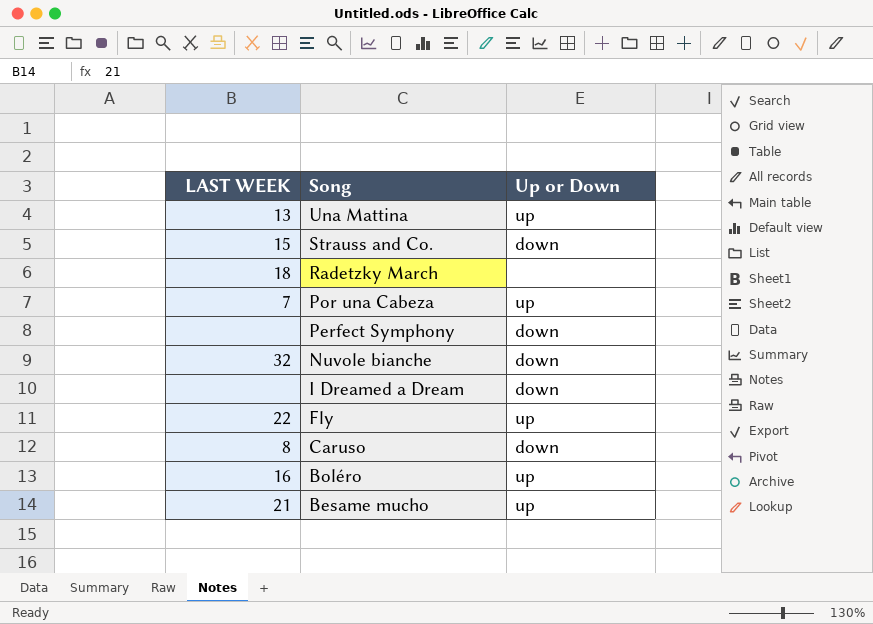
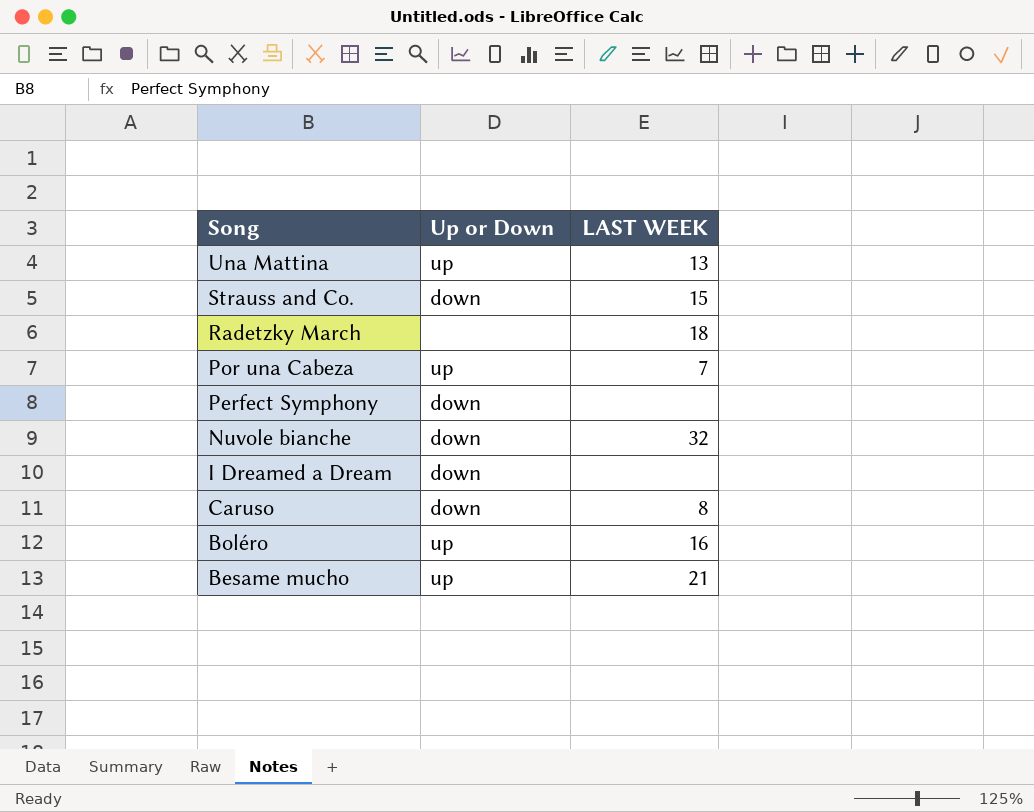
column LAST WEEK | position: 1 -> 3
row Fly: 22 | up -> none

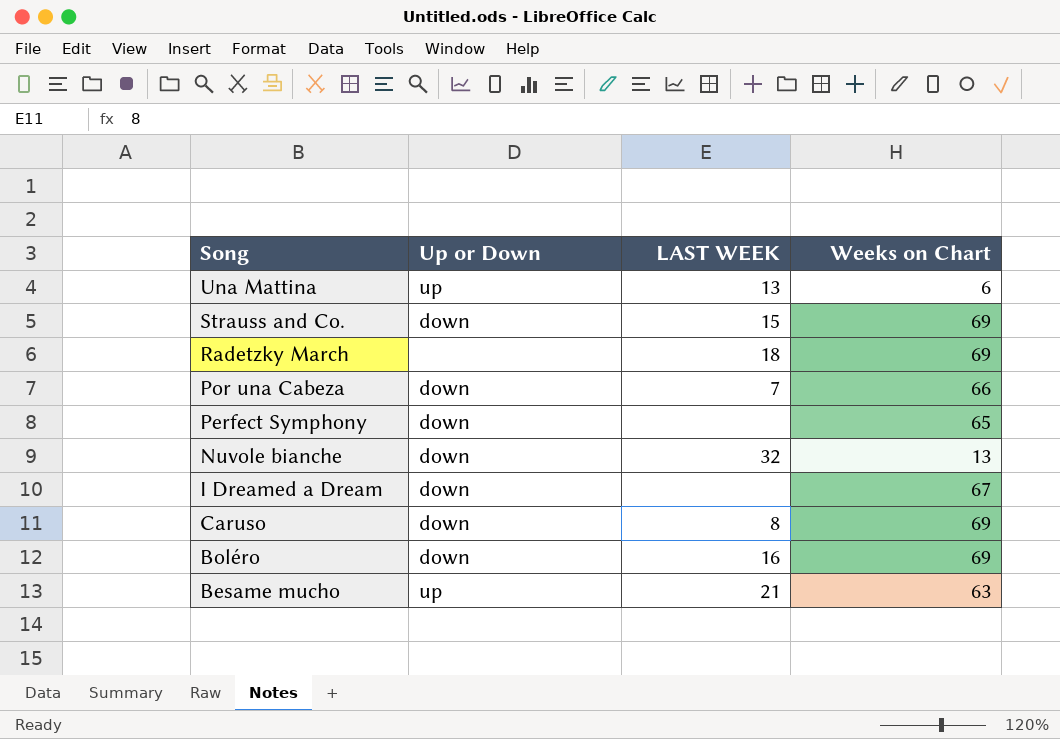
column Weeks on Chart | position: none -> 4
Por una Cabeza | Up or Down: up -> down
Boléro | Up or Down: up -> down

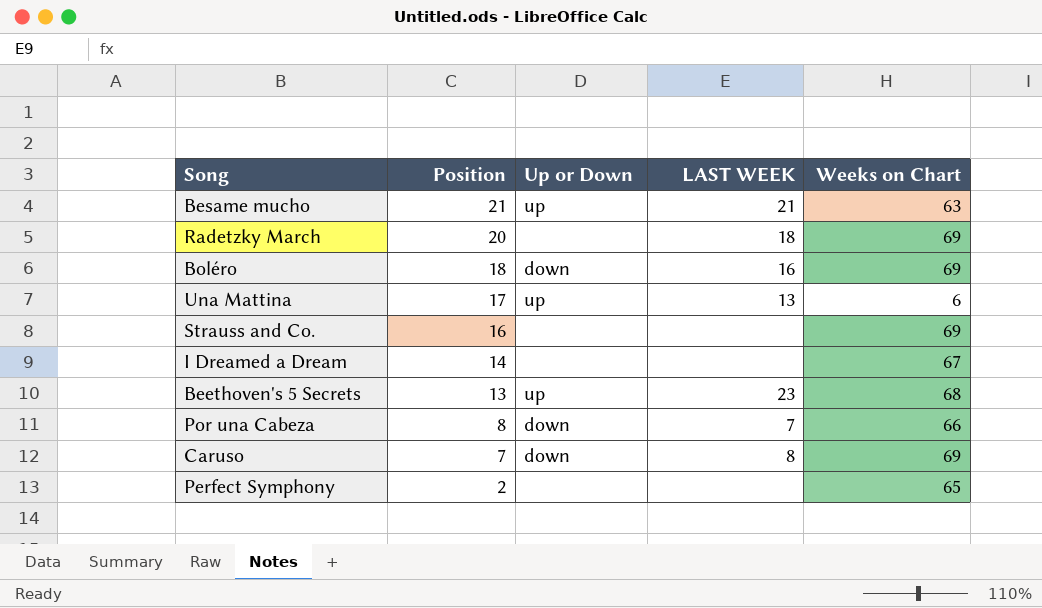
row order: Song descending -> Position descending
column Position | position: none -> 2
row Nuvole bianche: down | 32 | 13 -> none
Strauss and Co. | Up or Down: down -> none
Strauss and Co. | LAST WEEK: 15 -> none
I Dreamed a Dream | Up or Down: down -> none
row Beethoven's 5 Secrets: none -> 13 | up | 23 | 68
Perfect Symphony | Up or Down: down -> none

